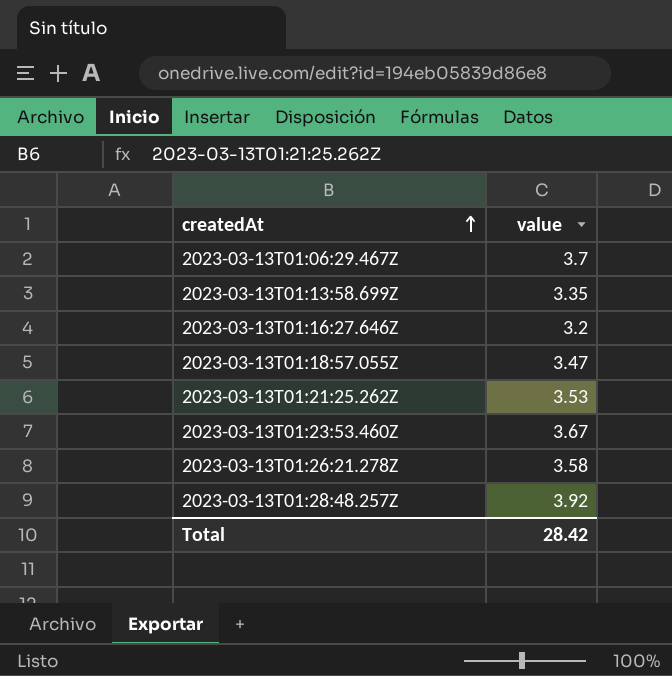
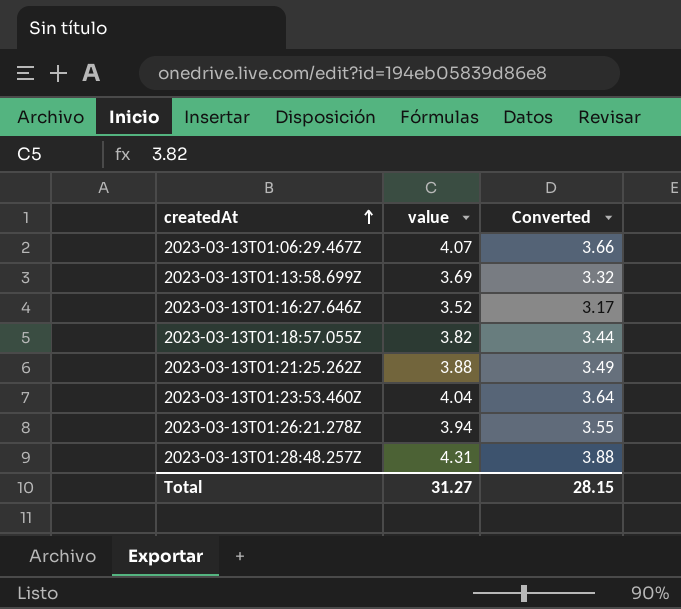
column Converted | formula: none -> [value] * 0.9
2023-03-13T01:06:29.467Z | value: 3.7 -> 4.07
2023-03-13T01:13:58.699Z | value: 3.35 -> 3.69
2023-03-13T01:16:27.646Z | value: 3.2 -> 3.52
2023-03-13T01:18:57.055Z | value: 3.47 -> 3.82
2023-03-13T01:21:25.262Z | value: 3.53 -> 3.88
2023-03-13T01:23:53.460Z | value: 3.67 -> 4.04
2023-03-13T01:26:21.278Z | value: 3.58 -> 3.94
2023-03-13T01:28:48.257Z | value: 3.92 -> 4.31
Total | value: 28.42 -> 31.27

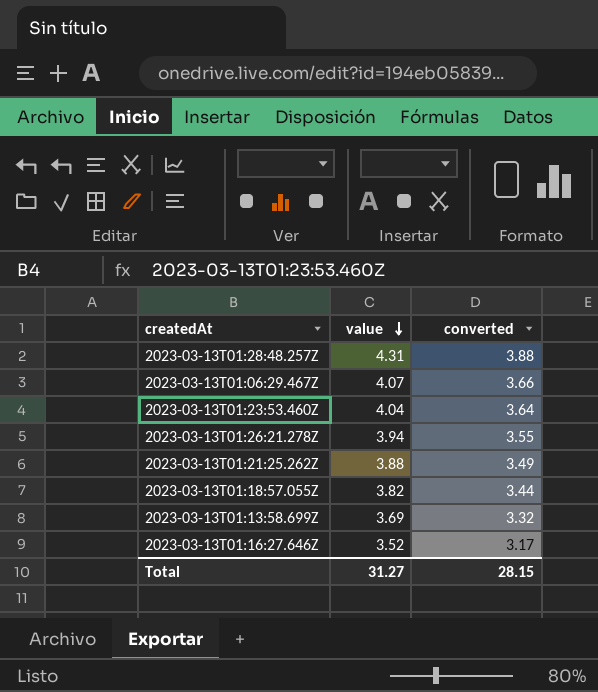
row order: createdAt ascending -> value descending
column name: Converted -> converted

